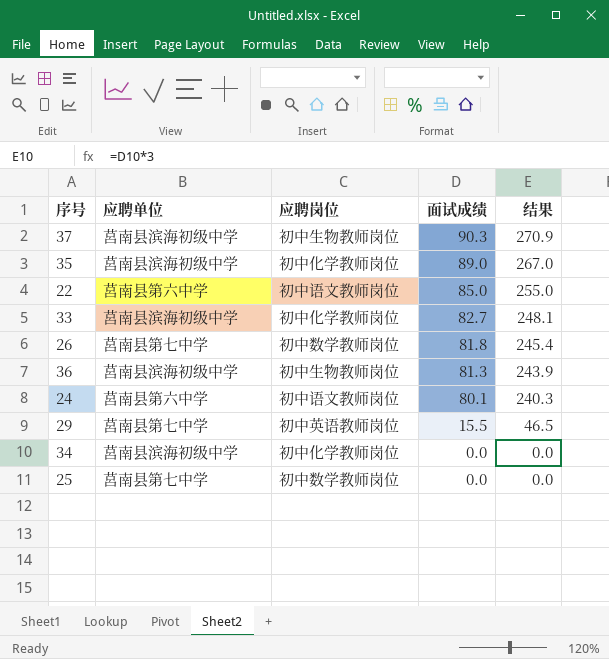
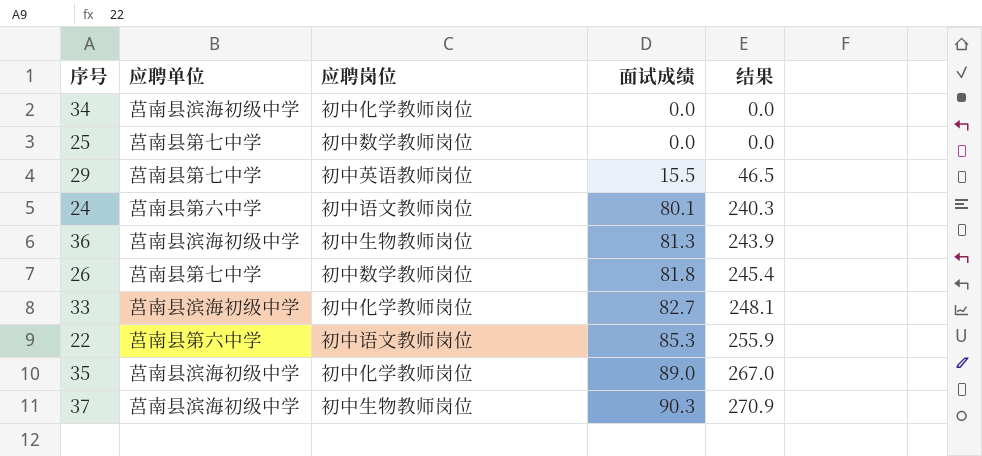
row order: 面试成绩 descending -> 面试成绩 ascending
22 | 面试成绩: 85.0 -> 85.3
22 | 结果: 255.0 -> 255.9

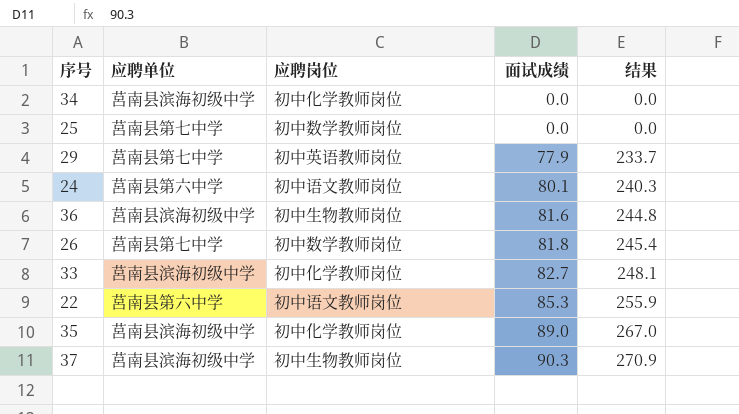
29 | 面试成绩: 15.5 -> 77.9
29 | 结果: 46.5 -> 233.7
36 | 面试成绩: 81.3 -> 81.6
36 | 结果: 243.9 -> 244.8

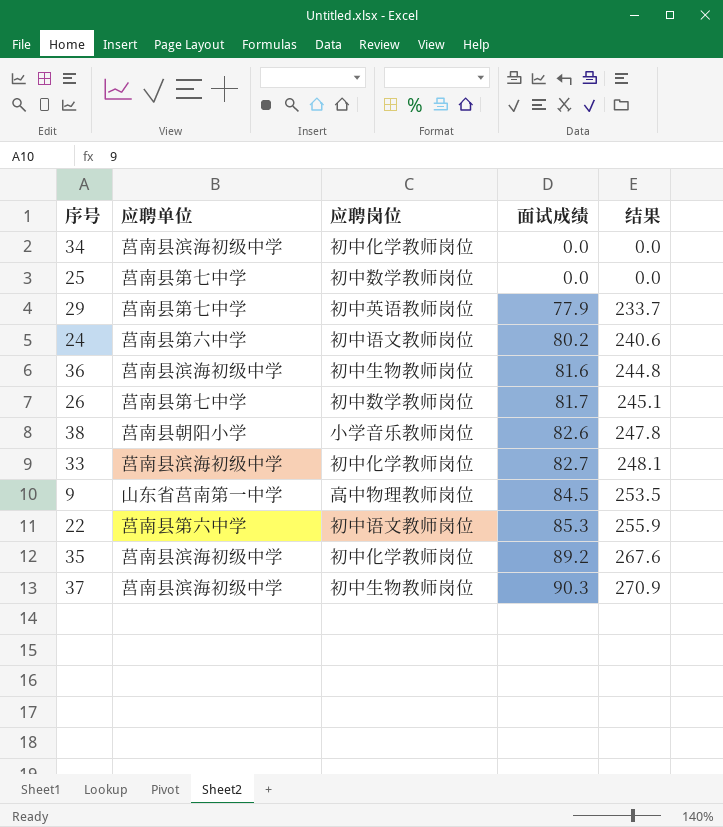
24 | 面试成绩: 80.1 -> 80.2
24 | 结果: 240.3 -> 240.6
26 | 面试成绩: 81.8 -> 81.7
26 | 结果: 245.4 -> 245.1
row 38: none -> 莒南县朝阳小学 | 小学音乐教师岗位 | 82.6 | 247.8
row 9: none -> 山东省莒南第一中学 | 高中物理教师岗位 | 84.5 | 253.5
35 | 面试成绩: 89.0 -> 89.2
35 | 结果: 267.0 -> 267.6

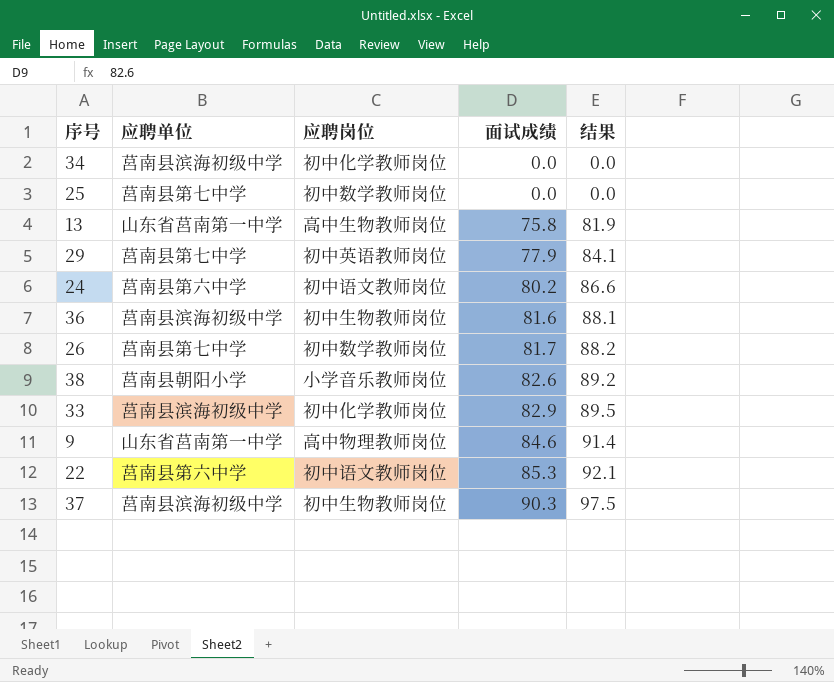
column 结果 | formula: [面试成绩] * 3 -> [面试成绩] * 1.08
row 35: 莒南县滨海初级中学 | 初中化学教师岗位 | 89.2 | 267.6 -> none
row 13: none -> 山东省莒南第一中学 | 高中生物教师岗位 | 75.8 | 81.9
33 | 面试成绩: 82.7 -> 82.9
9 | 面试成绩: 84.5 -> 84.6

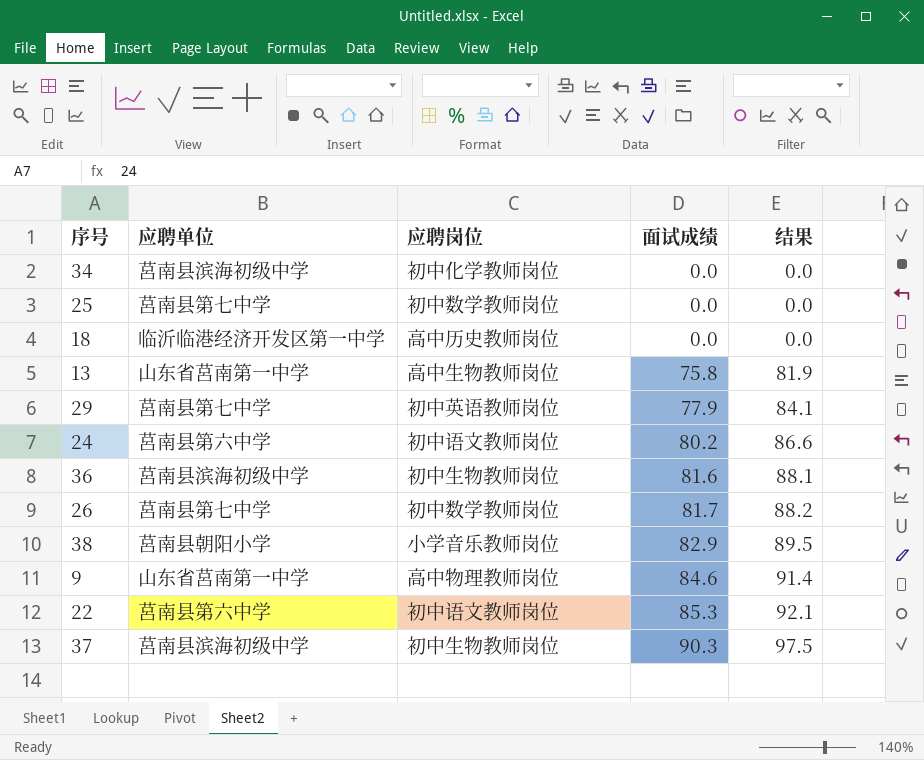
row 33: 莒南县滨海初级中学 | 初中化学教师岗位 | 82.9 | 89.5 -> none
row 18: none -> 临沂临港经济开发区第一中学 | 高中历史教师岗位 | 0.0 | 0.0
38 | 面试成绩: 82.6 -> 82.9
38 | 结果: 89.2 -> 89.5

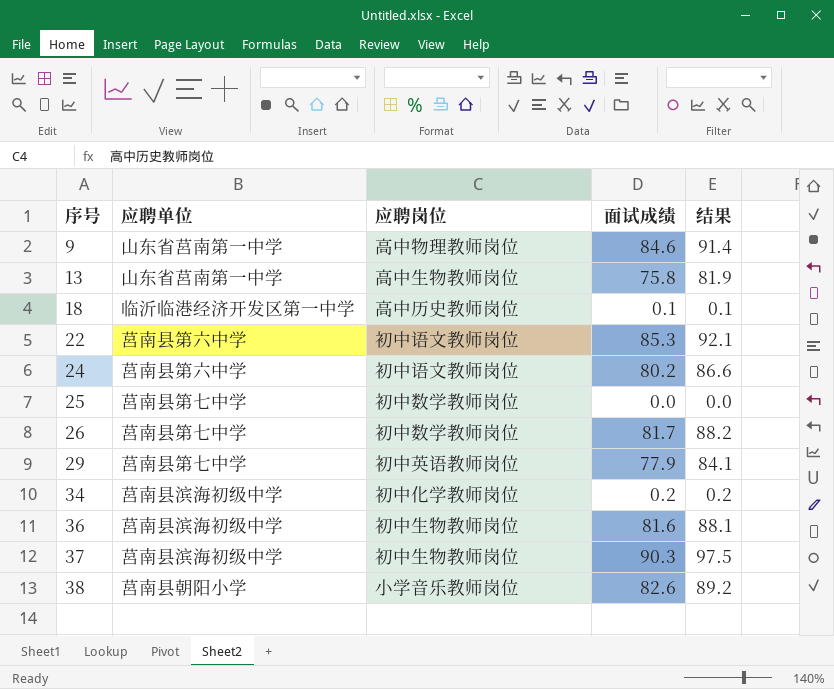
row order: 面试成绩 ascending -> 序号 ascending
18 | 面试成绩: 0.0 -> 0.1
18 | 结果: 0.0 -> 0.1
34 | 面试成绩: 0.0 -> 0.2
34 | 结果: 0.0 -> 0.2
38 | 面试成绩: 82.9 -> 82.6
38 | 结果: 89.5 -> 89.2

